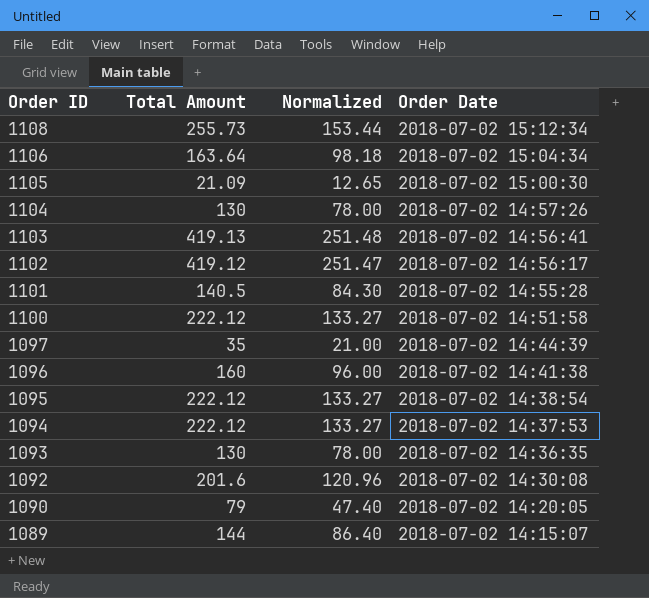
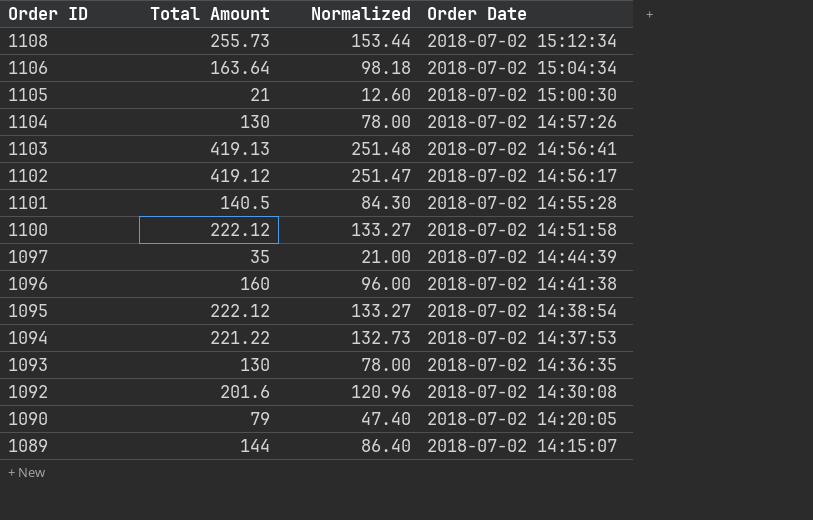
1105 | Total Amount: 21.09 -> 21
1105 | Normalized: 12.65 -> 12.60
1094 | Total Amount: 222.12 -> 221.22
1094 | Normalized: 133.27 -> 132.73

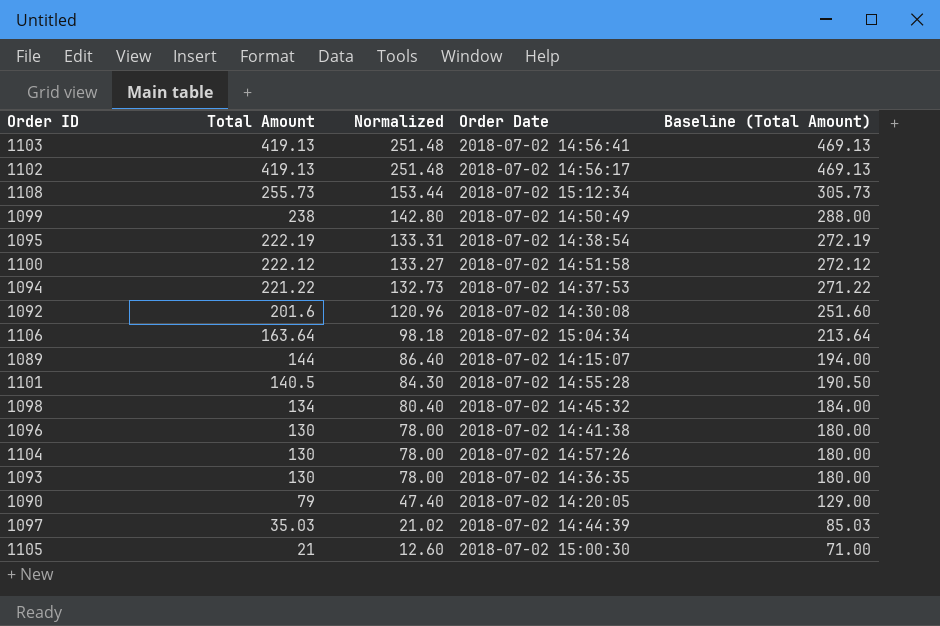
row order: Order ID descending -> Total Amount descending
column Baseline (Total Amount) | formula: none -> [Total Amount] + 50
1102 | Total Amount: 419.12 -> 419.13
1102 | Normalized: 251.47 -> 251.48
row 1099: none -> 238 | 142.80 | 2018-07-02 14:50:49 | 288.00
1095 | Total Amount: 222.12 -> 222.19
1095 | Normalized: 133.27 -> 133.31
row 1098: none -> 134 | 80.40 | 2018-07-02 14:45:32 | 184.00
1096 | Total Amount: 160 -> 130
1096 | Normalized: 96.00 -> 78.00
1097 | Total Amount: 35 -> 35.03
1097 | Normalized: 21.00 -> 21.02

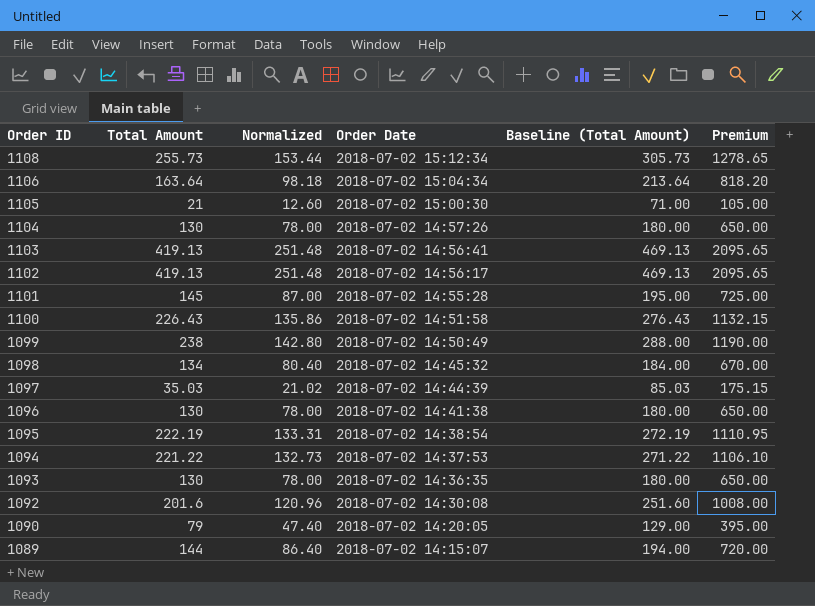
row order: Total Amount descending -> Order ID descending
column Premium | formula: none -> [Total Amount] * 5
1101 | Total Amount: 140.5 -> 145
1101 | Normalized: 84.30 -> 87.00
1101 | Baseline (Total Amount): 190.50 -> 195.00
1100 | Total Amount: 222.12 -> 226.43
1100 | Normalized: 133.27 -> 135.86
1100 | Baseline (Total Amount): 272.12 -> 276.43

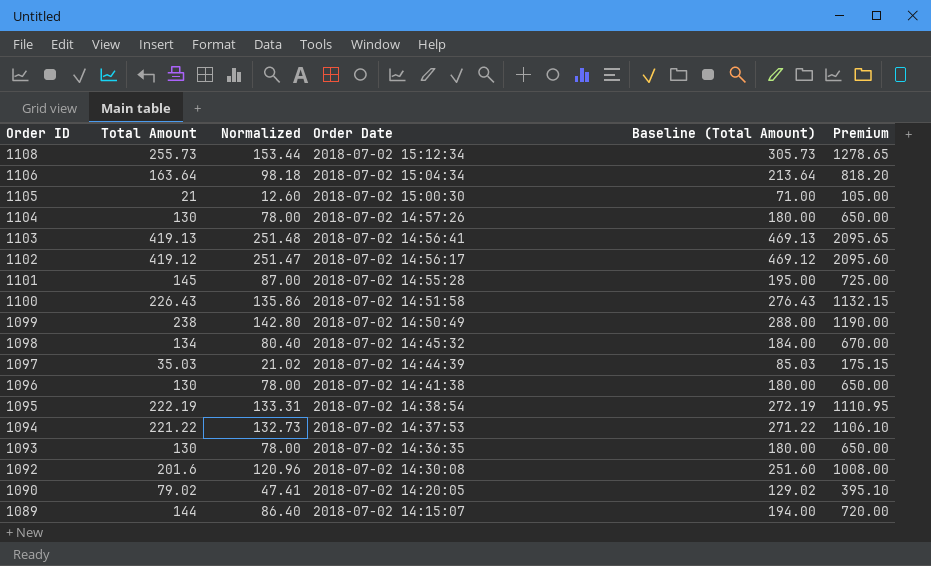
1102 | Total Amount: 419.13 -> 419.12
1102 | Normalized: 251.48 -> 251.47
1102 | Baseline (Total Amount): 469.13 -> 469.12
1102 | Premium: 2095.65 -> 2095.60
1090 | Total Amount: 79 -> 79.02
1090 | Normalized: 47.40 -> 47.41
1090 | Baseline (Total Amount): 129.00 -> 129.02
1090 | Premium: 395.00 -> 395.10

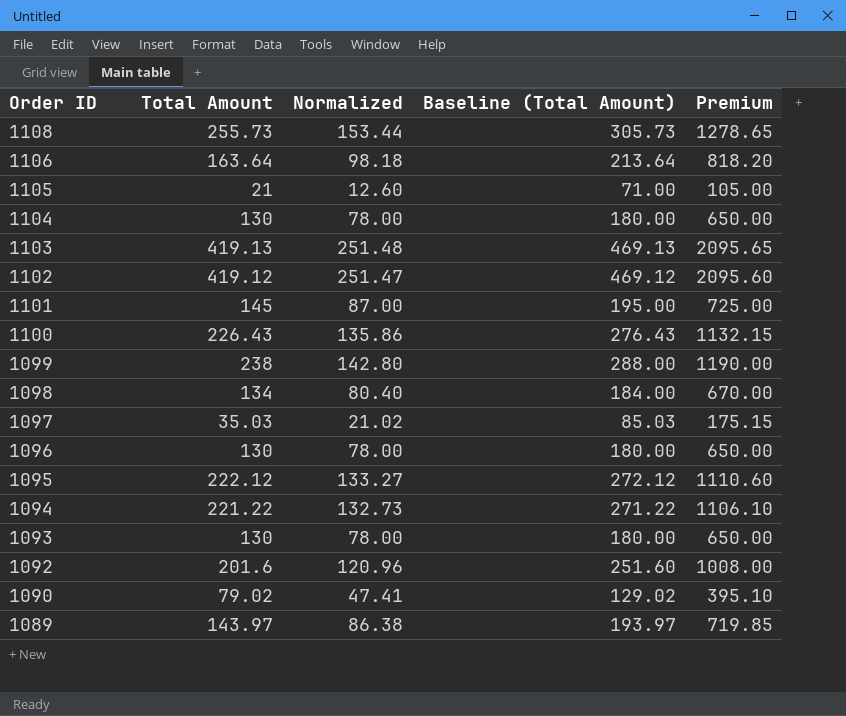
column Order Date | position: 4 -> none
1095 | Total Amount: 222.19 -> 222.12
1095 | Normalized: 133.31 -> 133.27
1095 | Baseline (Total Amount): 272.19 -> 272.12
1095 | Premium: 1110.95 -> 1110.60
1089 | Total Amount: 144 -> 143.97
1089 | Normalized: 86.40 -> 86.38
1089 | Baseline (Total Amount): 194.00 -> 193.97
1089 | Premium: 720.00 -> 719.85

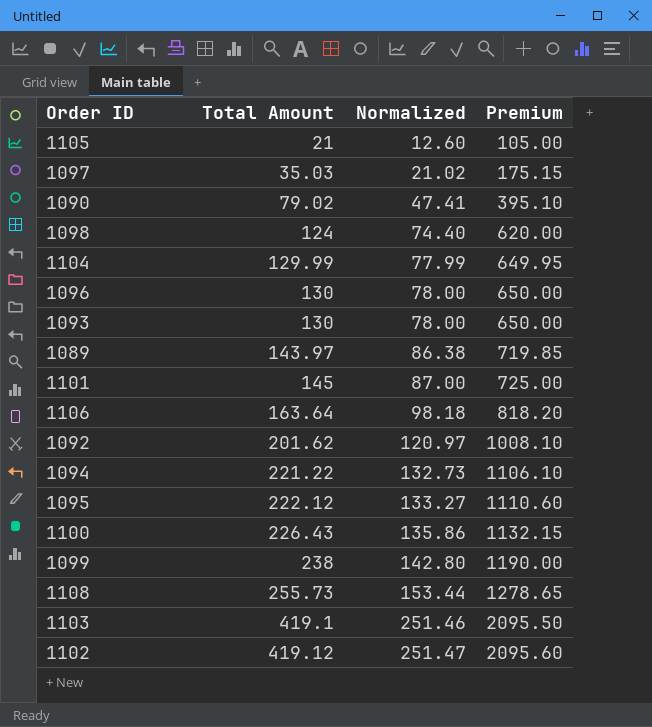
row order: Order ID descending -> Total Amount ascending
column Baseline (Total Amount) | formula: [Total Amount] + 50 -> none
1098 | Total Amount: 134 -> 124
1098 | Normalized: 80.40 -> 74.40
1098 | Premium: 670.00 -> 620.00
1104 | Total Amount: 130 -> 129.99
1104 | Normalized: 78.00 -> 77.99
1104 | Premium: 650.00 -> 649.95
1092 | Total Amount: 201.6 -> 201.62
1092 | Normalized: 120.96 -> 120.97
1092 | Premium: 1008.00 -> 1008.10
1103 | Total Amount: 419.13 -> 419.1
1103 | Normalized: 251.48 -> 251.46
1103 | Premium: 2095.65 -> 2095.50

